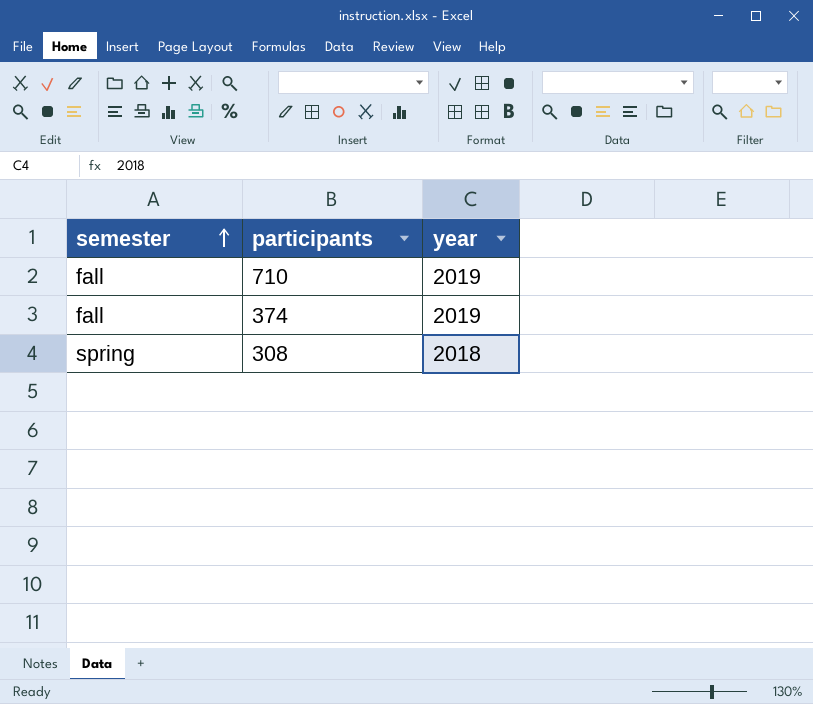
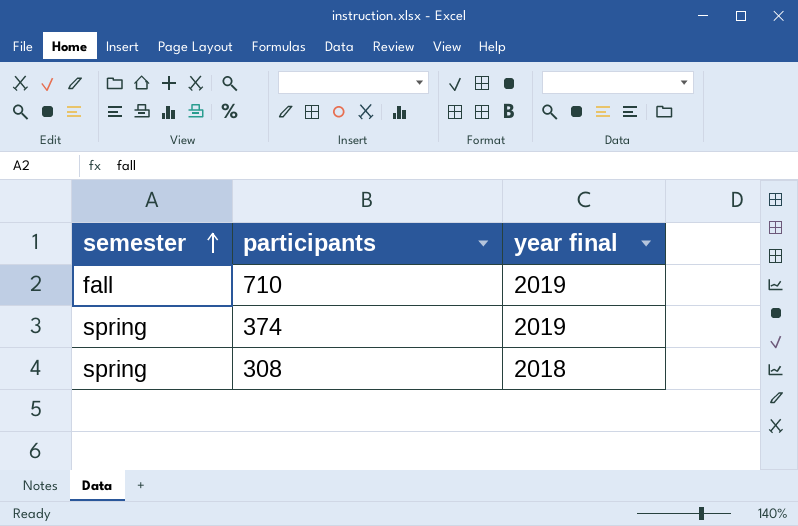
column name: year -> year final
374 | semester: fall -> spring

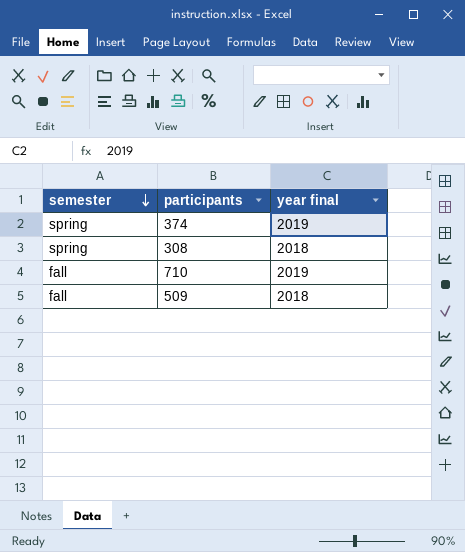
row order: semester ascending -> semester descending
row 509: none -> fall | 2018

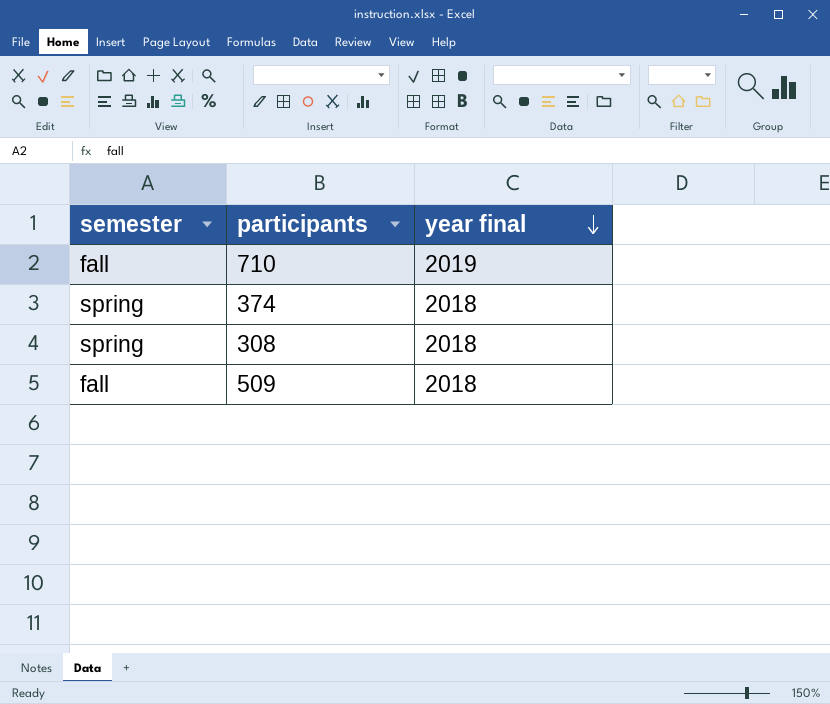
row order: semester descending -> year final descending
374 | year final: 2019 -> 2018

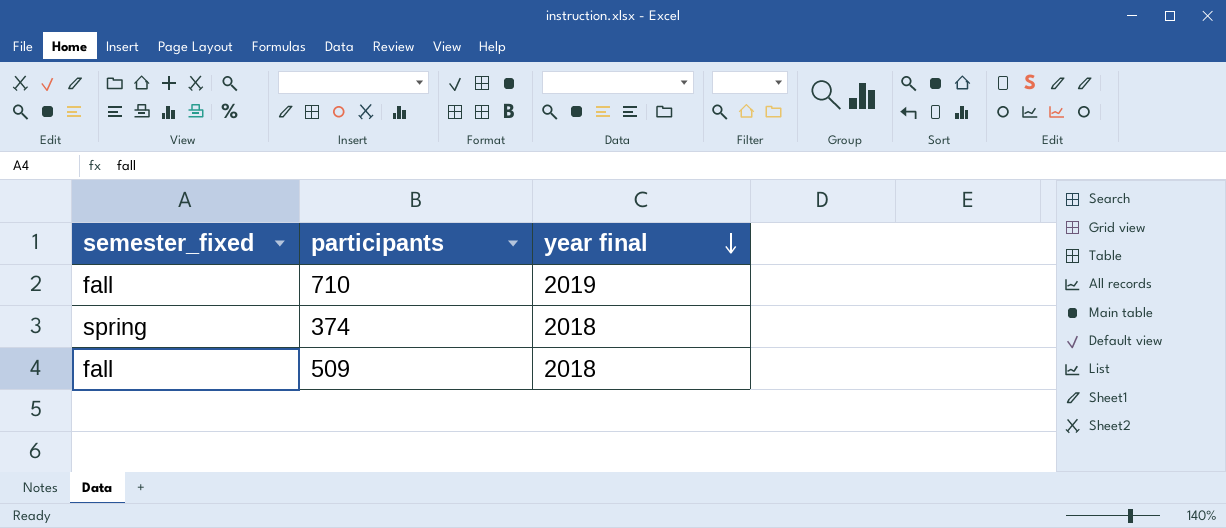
column name: semester -> semester_fixed
row 308: spring | 2018 -> none

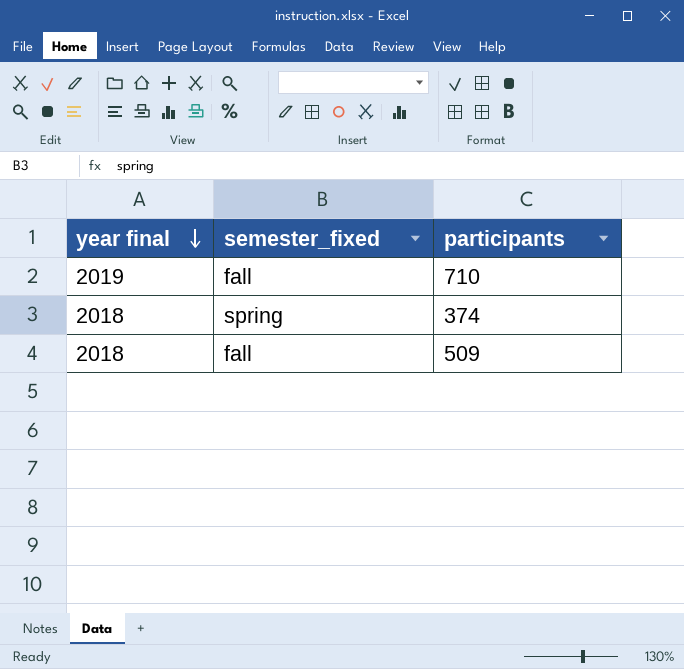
column year final | position: 3 -> 1

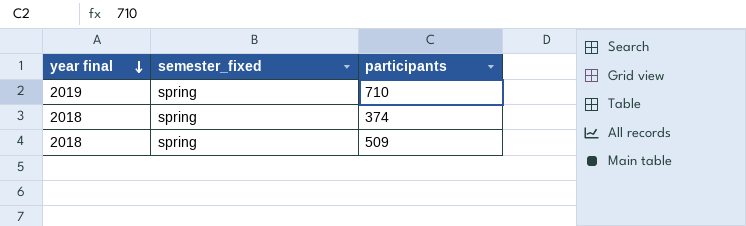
710 | semester_fixed: fall -> spring
509 | semester_fixed: fall -> spring

